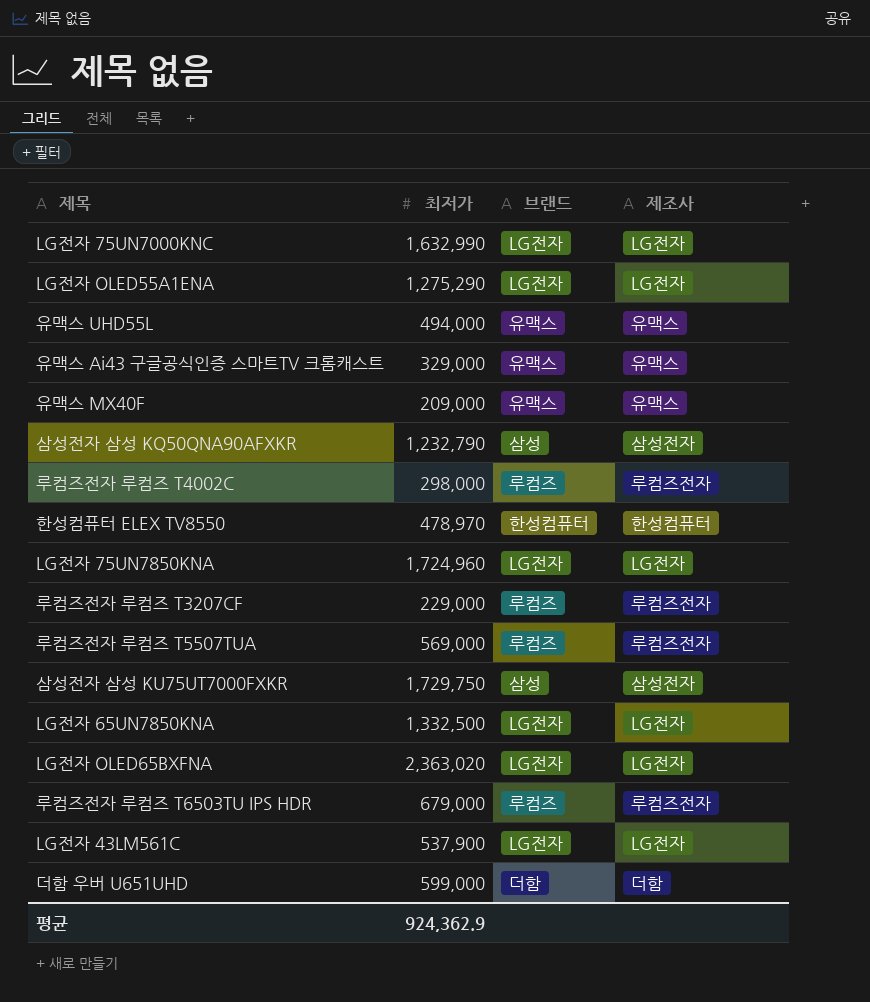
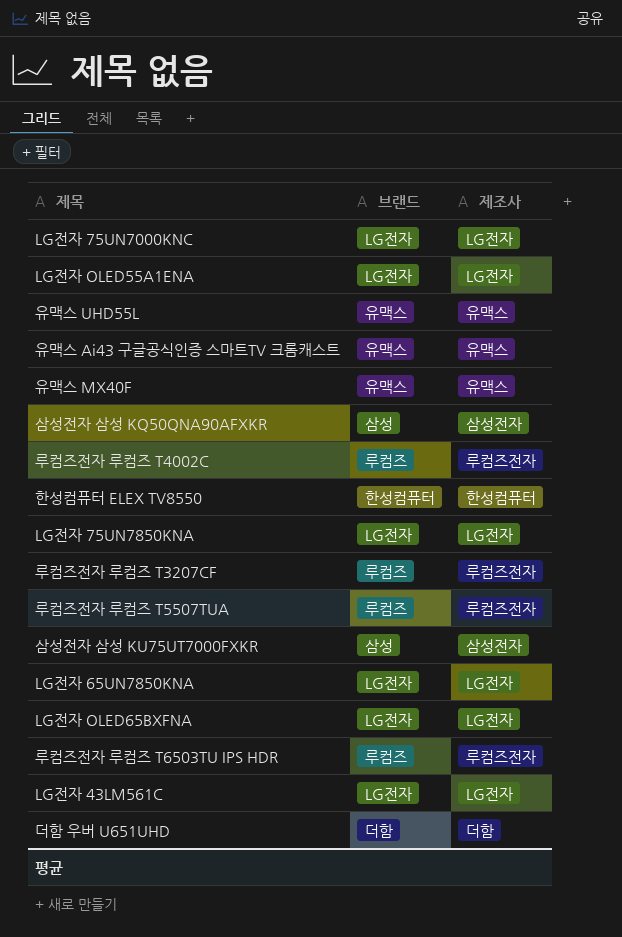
column 최저가 | position: 2 -> none

